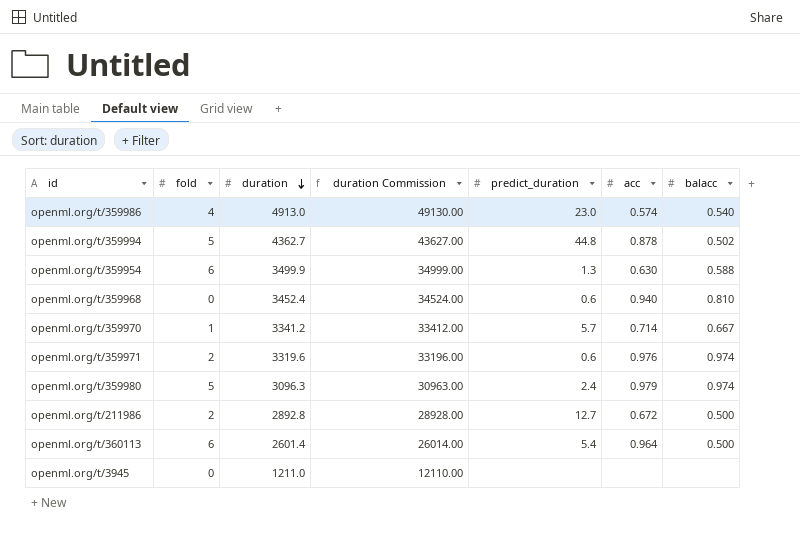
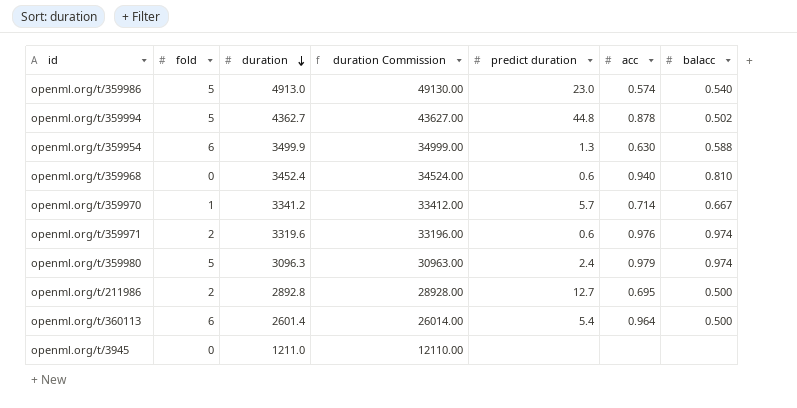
column name: predict_duration -> predict duration
openml.org/t/359986 | fold: 4 -> 5
openml.org/t/211986 | acc: 0.672 -> 0.695

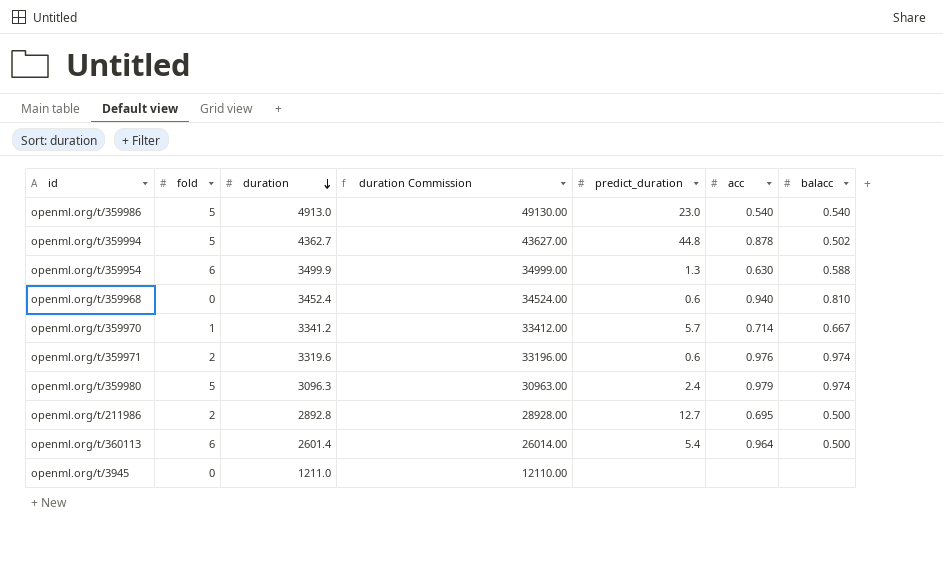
column name: predict duration -> predict_duration
openml.org/t/359986 | acc: 0.574 -> 0.540

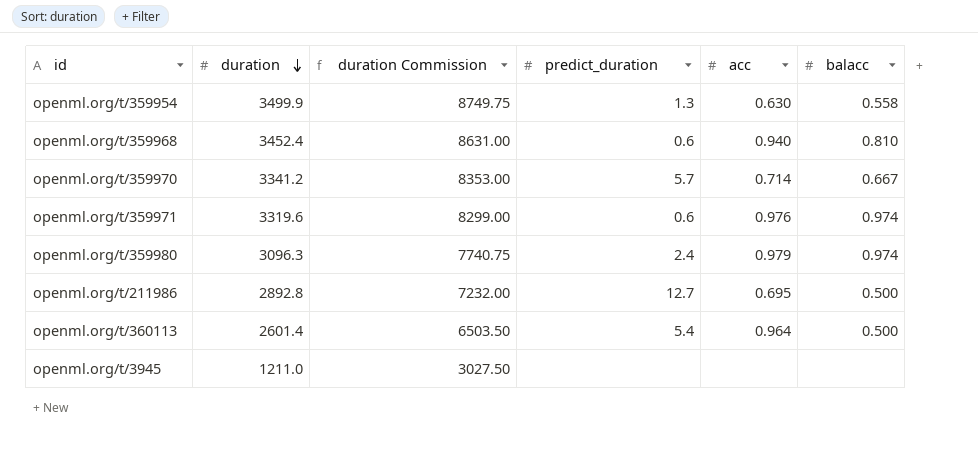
column fold | position: 2 -> none
column duration Commission | formula: [duration] * 10 -> [duration] * 2.5
row openml.org/t/359986: 5 | 4913.0 | 49130.00 | 23.0 | 0.540 | 0.540 -> none
row openml.org/t/359994: 5 | 4362.7 | 43627.00 | 44.8 | 0.878 | 0.502 -> none
openml.org/t/359954 | balacc: 0.588 -> 0.558

